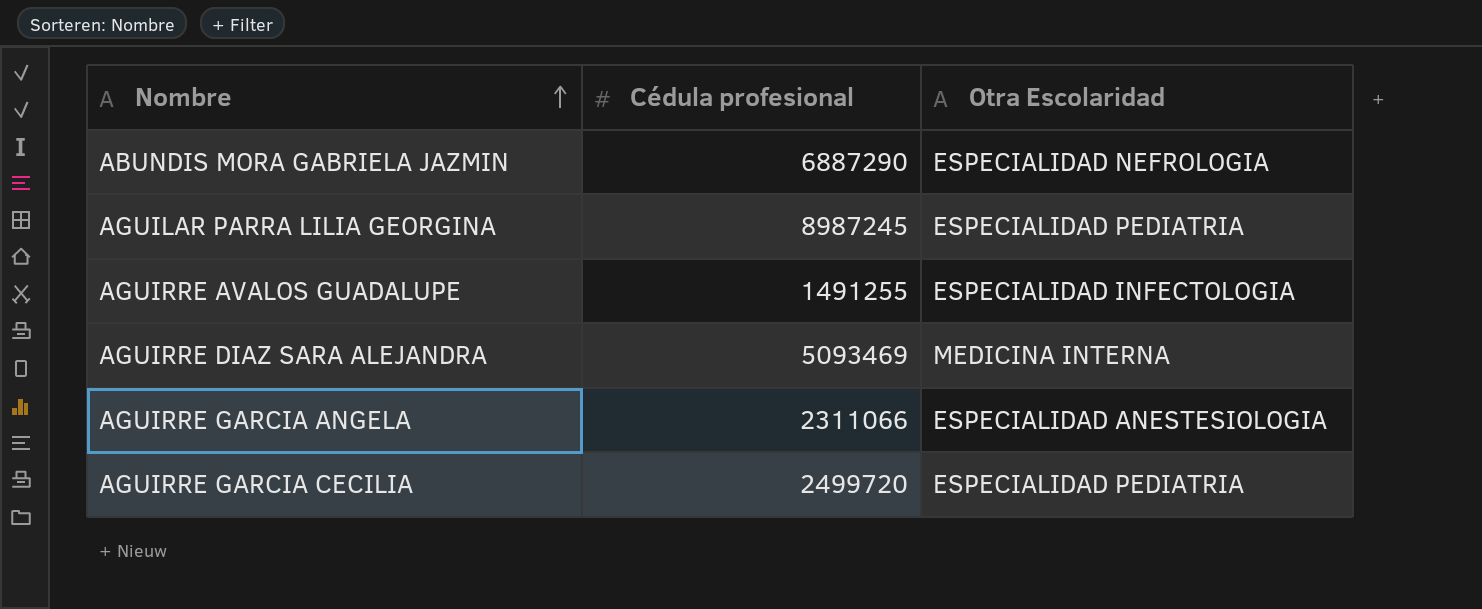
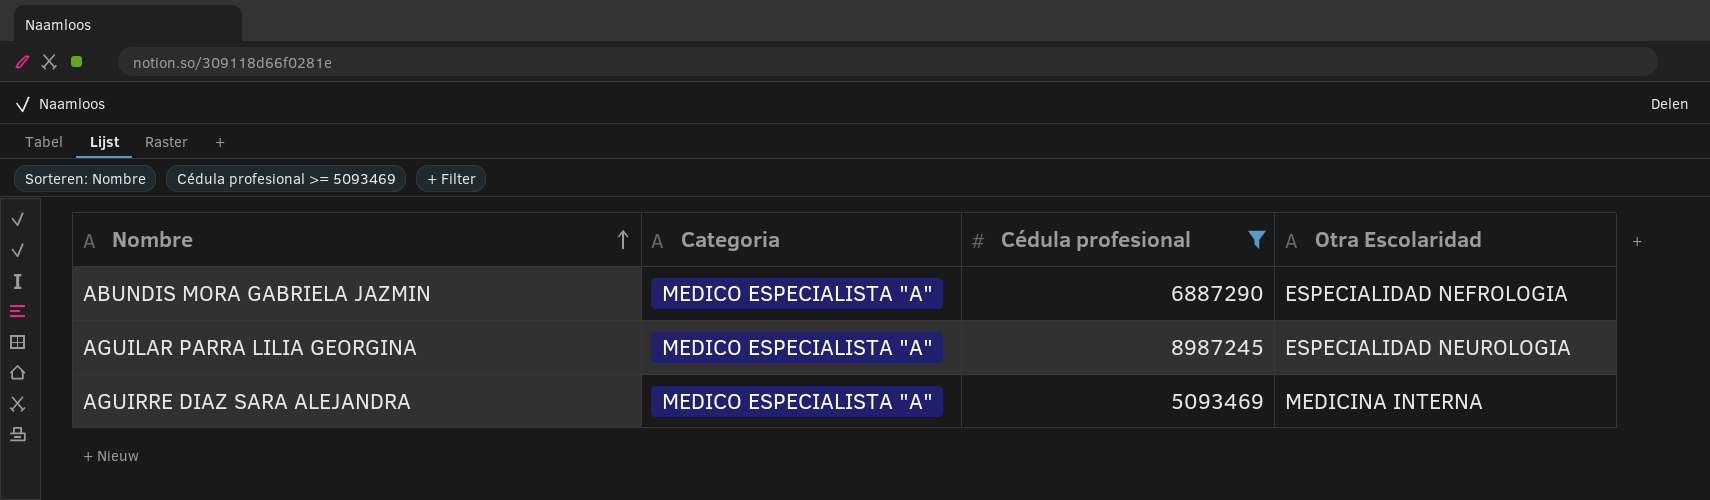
filter: none -> Cédula profesional >= 5093469
column Categoria | position: none -> 2
AGUILAR PARRA LILIA GEORGINA | Otra Escolaridad: ESPECIALIDAD PEDIATRIA -> ESPECIALIDAD NEUROLOGIA

